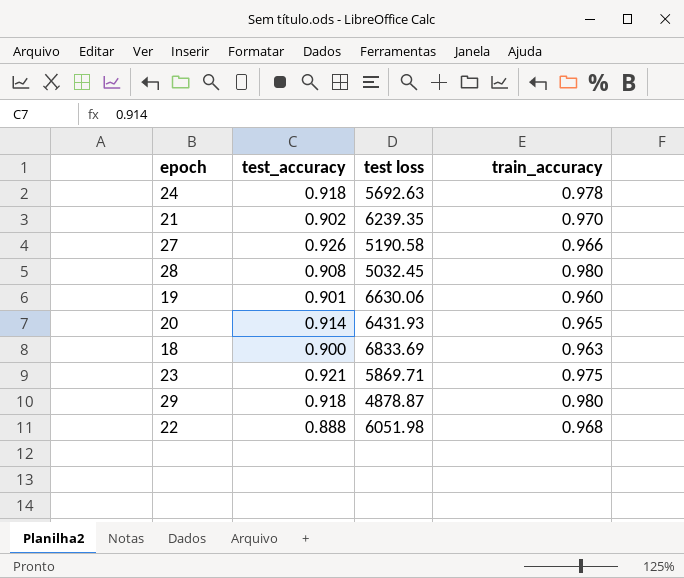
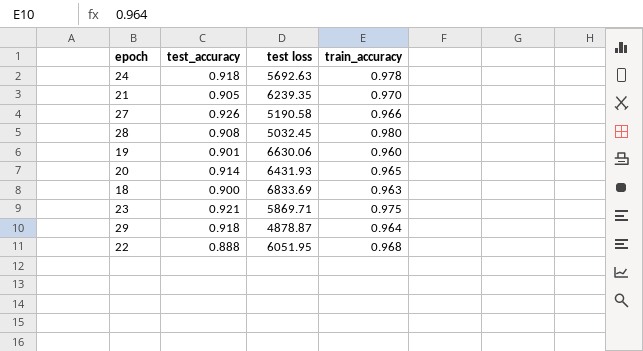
21 | test_accuracy: 0.902 -> 0.905
29 | train_accuracy: 0.980 -> 0.964
22 | test loss: 6051.98 -> 6051.95

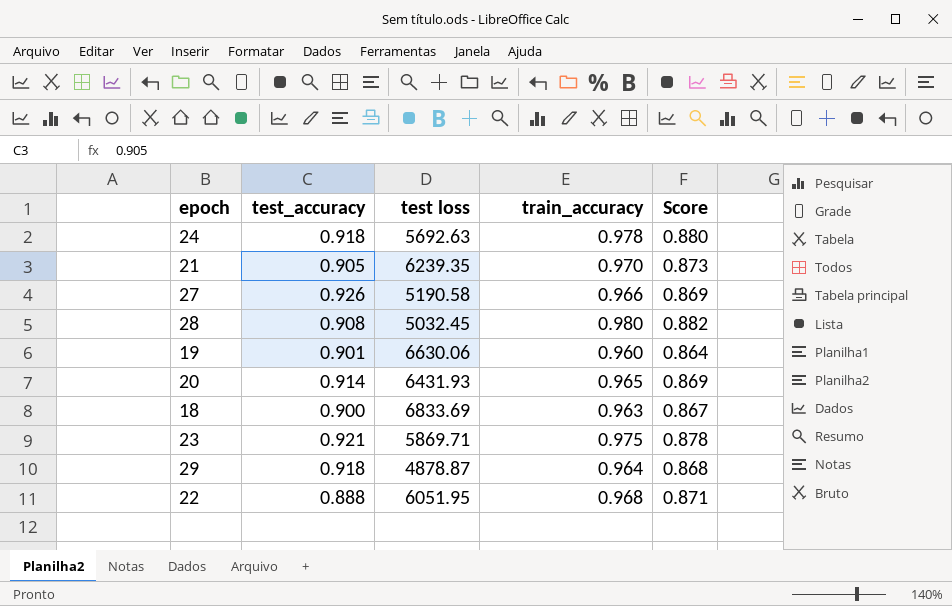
column Score | formula: none -> [train_accuracy] * 0.9

